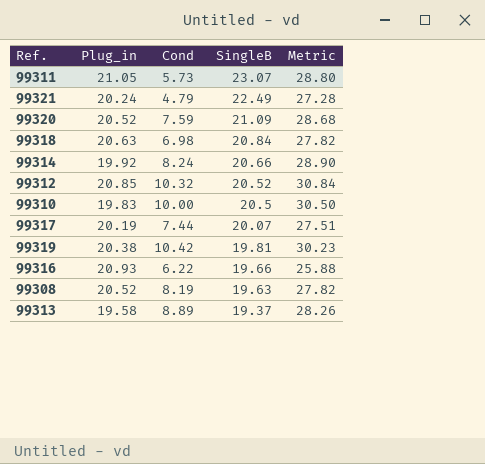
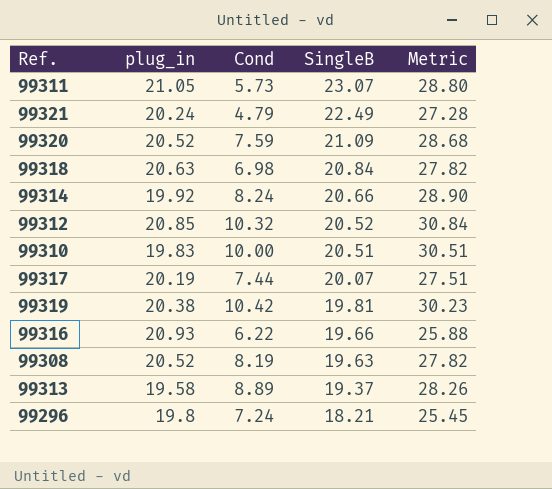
column name: Plug_in -> plug_in
99310 | SingleB: 20.5 -> 20.51
99310 | Metric: 30.50 -> 30.51
row 99296: none -> 19.8 | 7.24 | 18.21 | 25.45

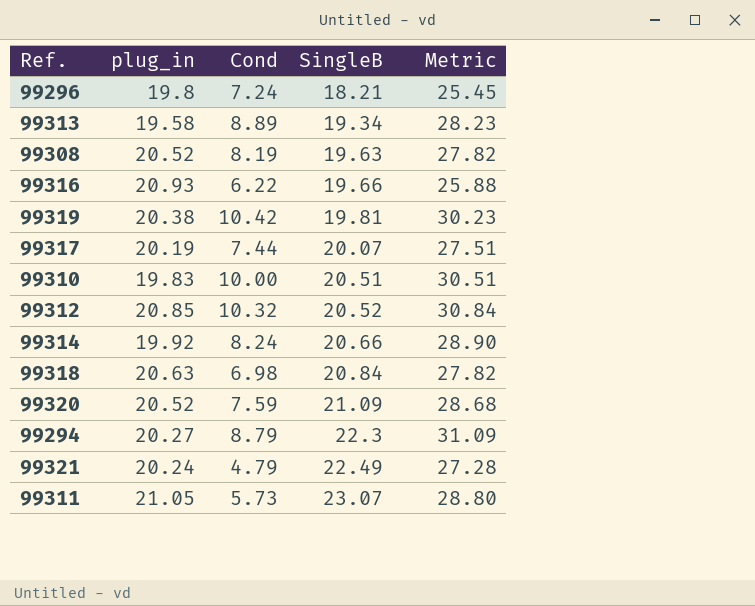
row order: SingleB descending -> SingleB ascending
99313 | SingleB: 19.37 -> 19.34
99313 | Metric: 28.26 -> 28.23
row 99294: none -> 20.27 | 8.79 | 22.3 | 31.09

